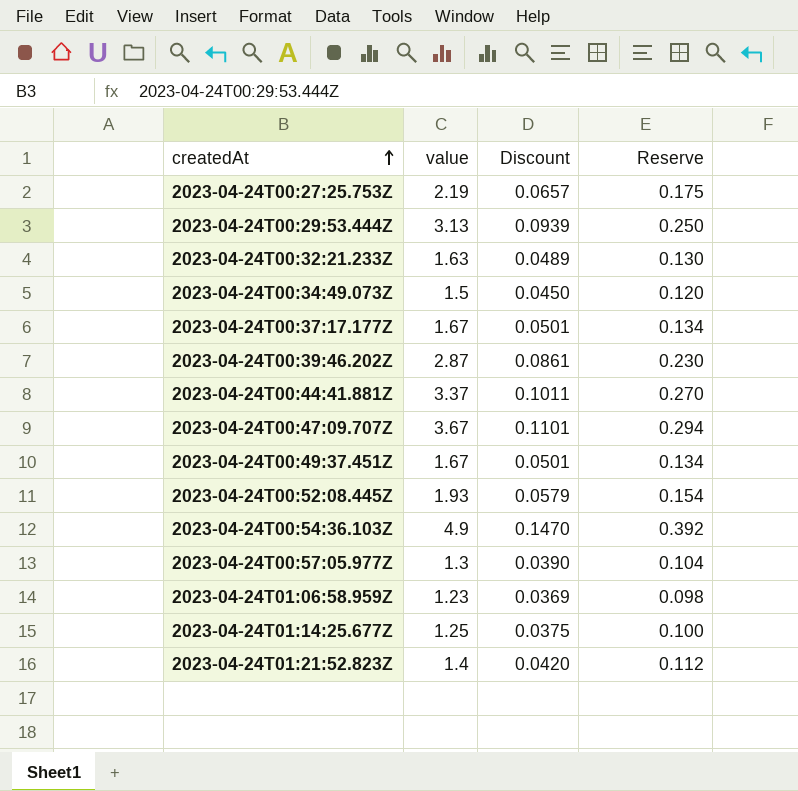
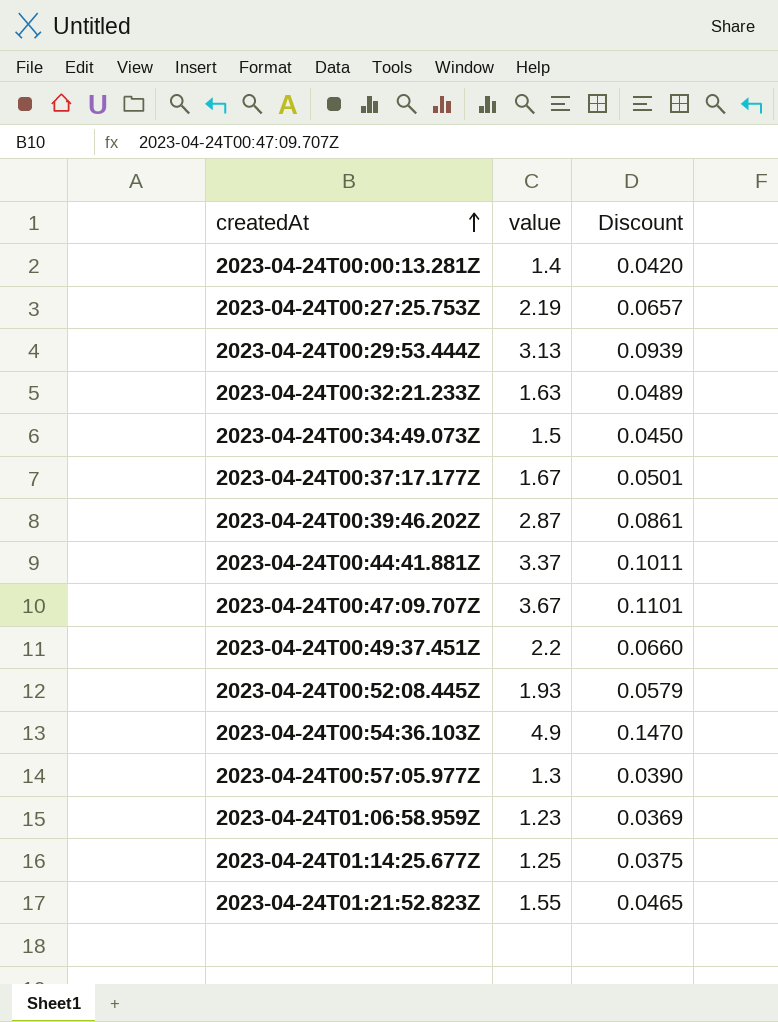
column Reserve | formula: [value] * 0.08 -> none
row 2023-04-24T00:00:13.281Z: none -> 1.4 | 0.0420
2023-04-24T00:49:37.451Z | value: 1.67 -> 2.2
2023-04-24T00:49:37.451Z | Discount: 0.0501 -> 0.0660
2023-04-24T01:21:52.823Z | value: 1.4 -> 1.55
2023-04-24T01:21:52.823Z | Discount: 0.0420 -> 0.0465

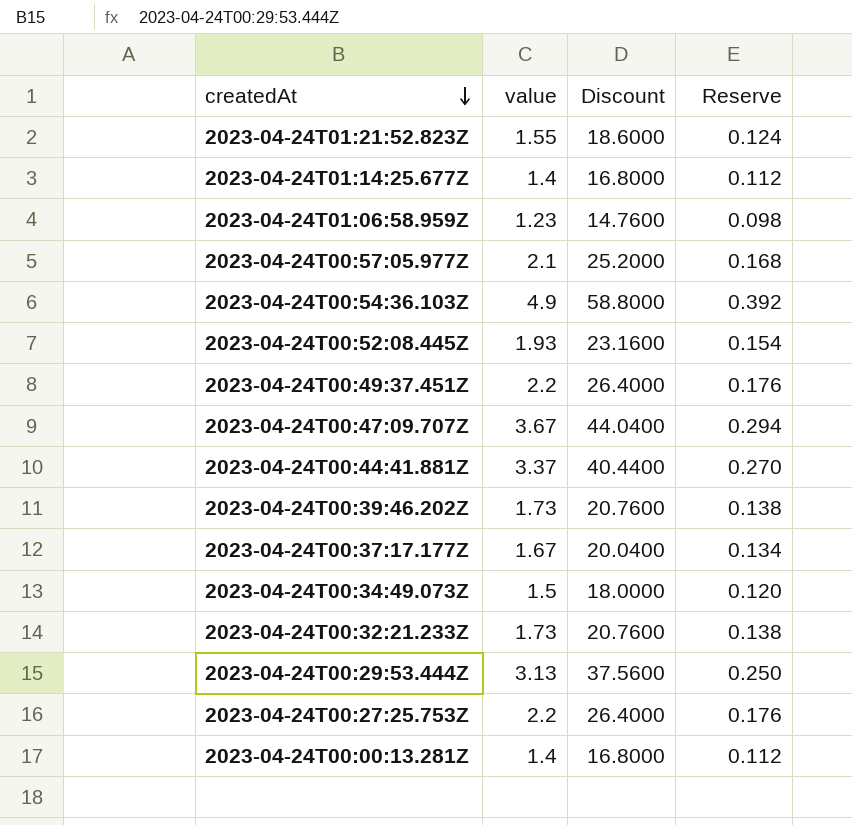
row order: createdAt ascending -> createdAt descending
column Discount | formula: [value] * 0.03 -> [value] * 12
column Reserve | formula: none -> [value] * 0.08
2023-04-24T01:14:25.677Z | value: 1.25 -> 1.4
2023-04-24T00:57:05.977Z | value: 1.3 -> 2.1
2023-04-24T00:39:46.202Z | value: 2.87 -> 1.73
2023-04-24T00:32:21.233Z | value: 1.63 -> 1.73
2023-04-24T00:27:25.753Z | value: 2.19 -> 2.2

